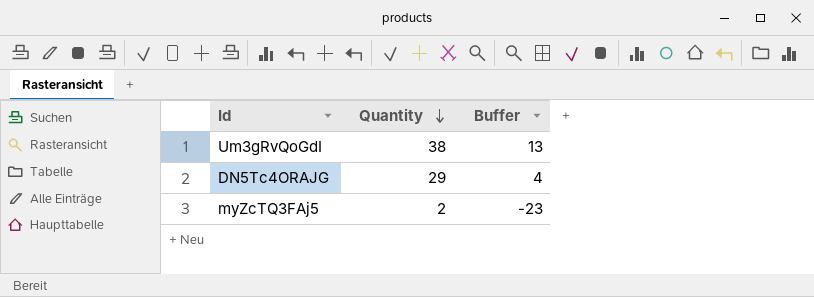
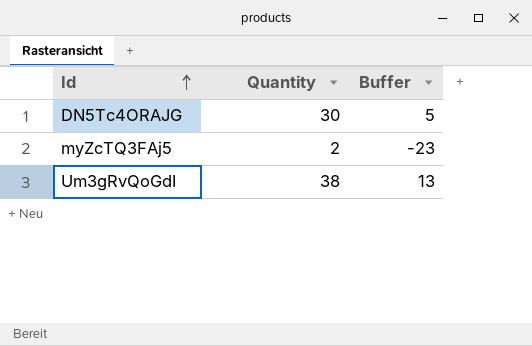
row order: Quantity descending -> Id ascending
DN5Tc4ORAJG | Quantity: 29 -> 30
DN5Tc4ORAJG | Buffer: 4 -> 5

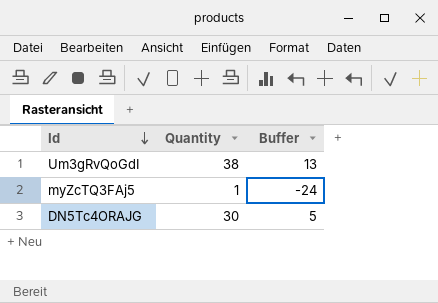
row order: Id ascending -> Id descending
myZcTQ3FAj5 | Quantity: 2 -> 1
myZcTQ3FAj5 | Buffer: -23 -> -24

